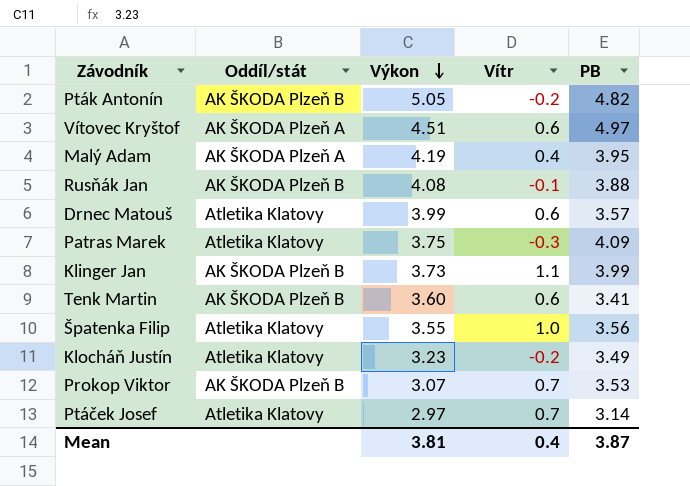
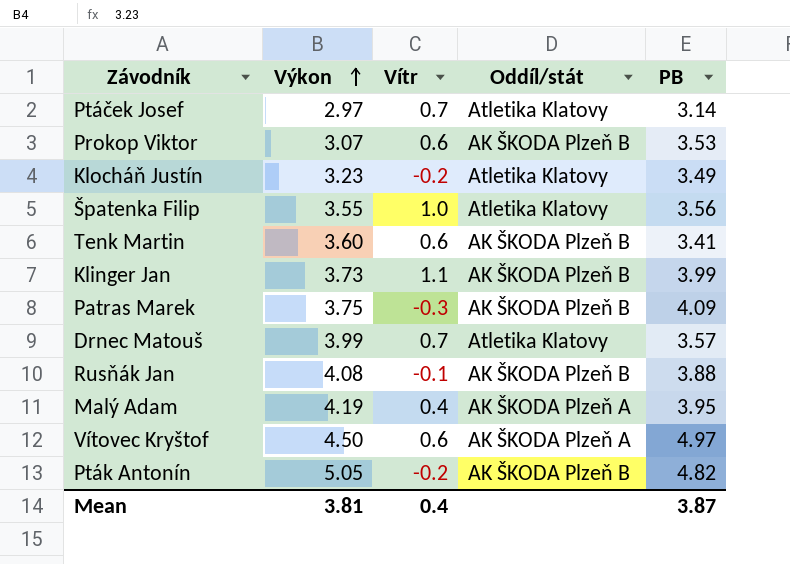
row order: Výkon descending -> Výkon ascending
column Oddíl/stát | position: 2 -> 4
Prokop Viktor | Vítr: 0.7 -> 0.6
Patras Marek | Oddíl/stát: Atletika Klatovy -> AK ŠKODA Plzeň B
Drnec Matouš | Vítr: 0.6 -> 0.7
Vítovec Kryštof | Výkon: 4.51 -> 4.50

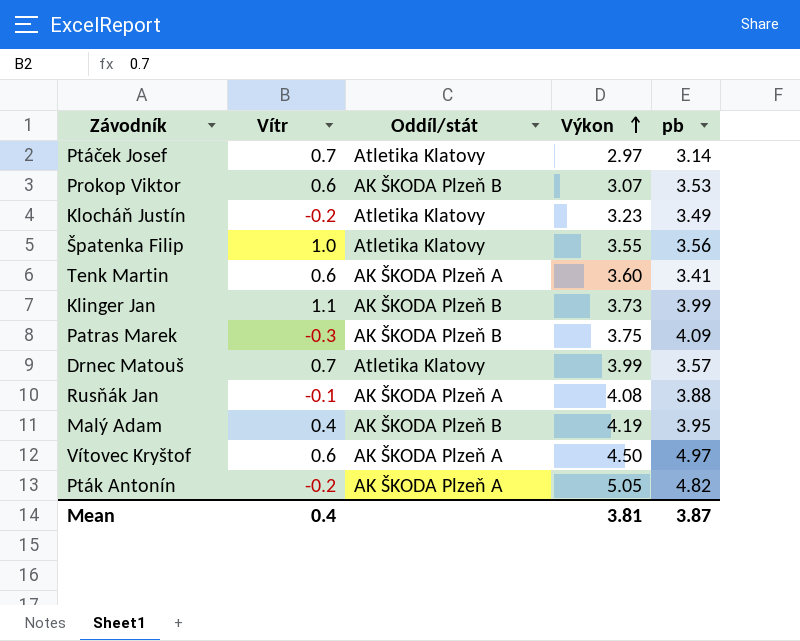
column Výkon | position: 2 -> 4
column name: PB -> pb
Tenk Martin | Oddíl/stát: AK ŠKODA Plzeň B -> AK ŠKODA Plzeň A
Rusňák Jan | Oddíl/stát: AK ŠKODA Plzeň B -> AK ŠKODA Plzeň A
Malý Adam | Oddíl/stát: AK ŠKODA Plzeň A -> AK ŠKODA Plzeň B
Pták Antonín | Oddíl/stát: AK ŠKODA Plzeň B -> AK ŠKODA Plzeň A

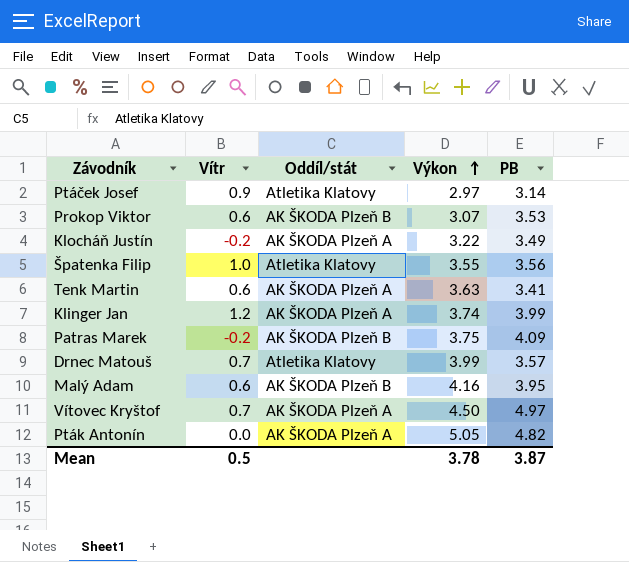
column name: pb -> PB
row Rusňák Jan: -0.1 | AK ŠKODA Plzeň A | 4.08 | 3.88 -> none
Ptáček Josef | Vítr: 0.7 -> 0.9
Klocháň Justín | Oddíl/stát: Atletika Klatovy -> AK ŠKODA Plzeň A
Klocháň Justín | Výkon: 3.23 -> 3.22
Tenk Martin | Výkon: 3.60 -> 3.63
Klinger Jan | Vítr: 1.1 -> 1.2
Klinger Jan | Oddíl/stát: AK ŠKODA Plzeň B -> AK ŠKODA Plzeň A
Klinger Jan | Výkon: 3.73 -> 3.74
Patras Marek | Vítr: -0.3 -> -0.2
Malý Adam | Vítr: 0.4 -> 0.6
Malý Adam | Výkon: 4.19 -> 4.16
Vítovec Kryštof | Vítr: 0.6 -> 0.7
Pták Antonín | Vítr: -0.2 -> 0.0
Mean | Vítr: 0.4 -> 0.5
Mean | Výkon: 3.81 -> 3.78

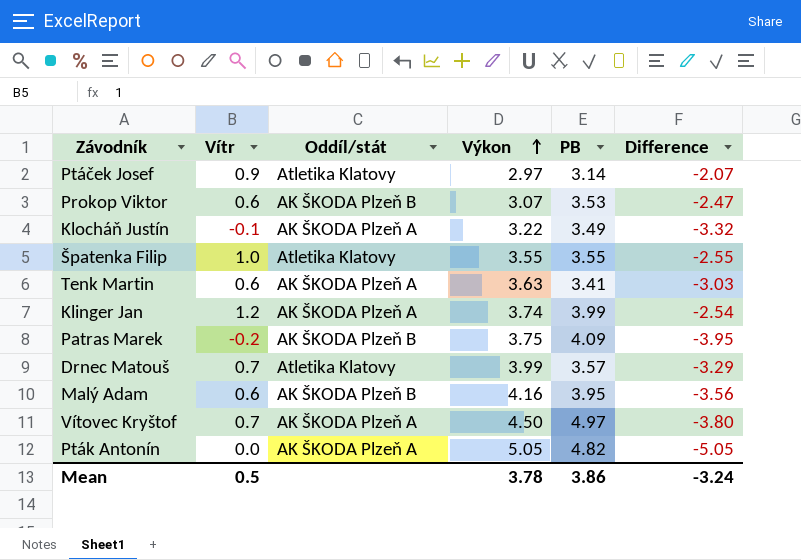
column Difference | formula: none -> [Vítr] - [Výkon]
Klocháň Justín | Vítr: -0.2 -> -0.1
Špatenka Filip | PB: 3.56 -> 3.55
Mean | PB: 3.87 -> 3.86

